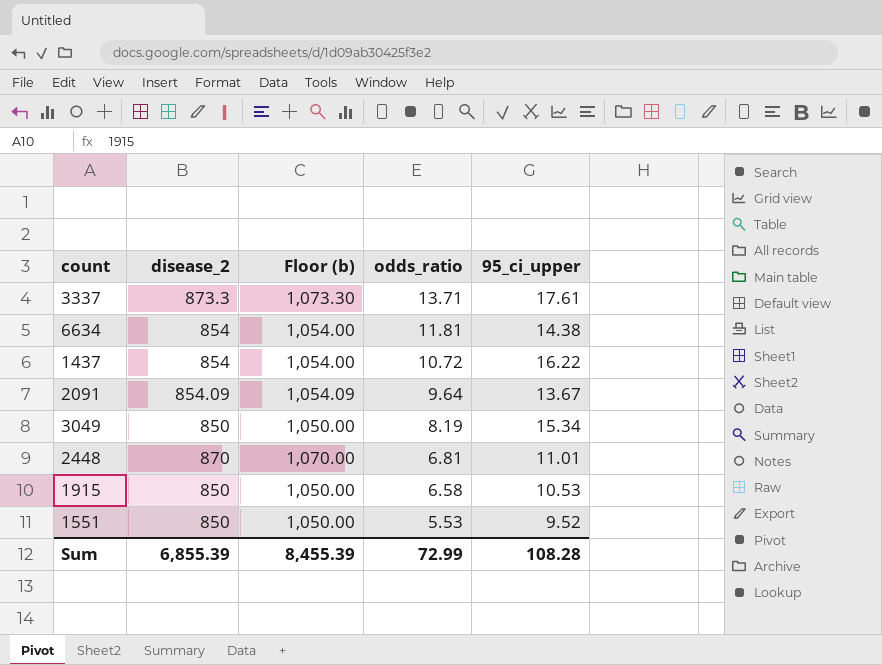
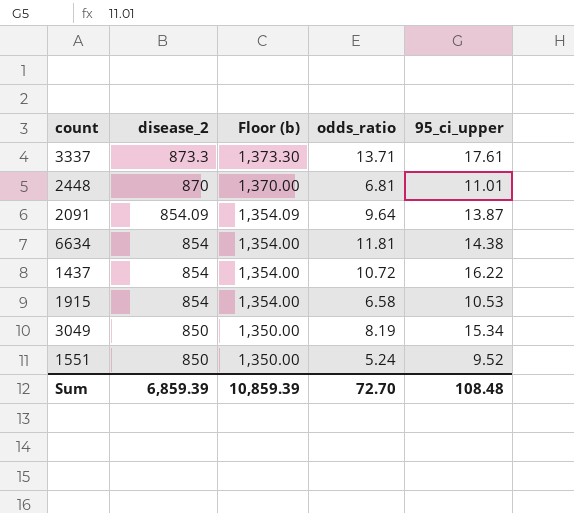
row order: odds_ratio descending -> disease_2 descending
column Floor (b) | formula: [disease_2] + 200 -> [disease_2] + 500
2091 | 95_ci_upper: 13.67 -> 13.87
1915 | disease_2: 850 -> 854
1551 | odds_ratio: 5.53 -> 5.24
Sum | disease_2: 6,855.39 -> 6,859.39
Sum | Floor (b): 8,455.39 -> 10,859.39
Sum | odds_ratio: 72.99 -> 72.70
Sum | 95_ci_upper: 108.28 -> 108.48

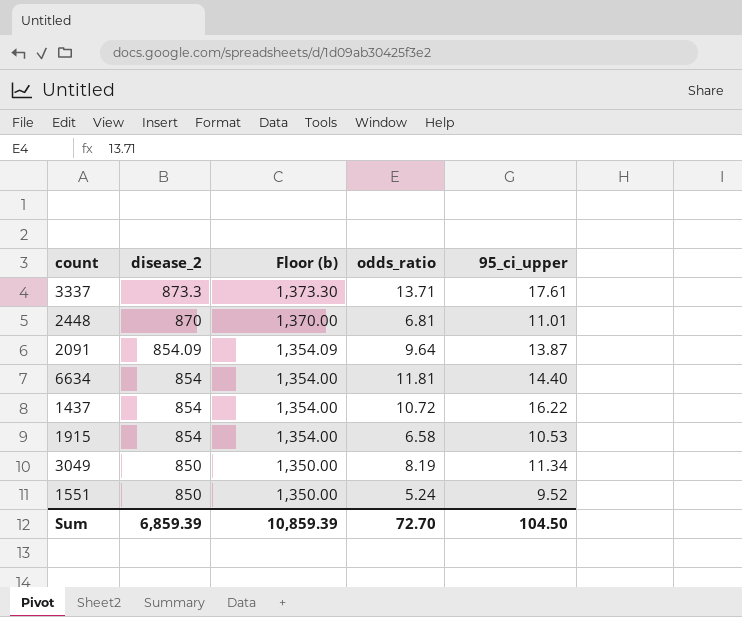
6634 | 95_ci_upper: 14.38 -> 14.40
3049 | 95_ci_upper: 15.34 -> 11.34
Sum | 95_ci_upper: 108.48 -> 104.50

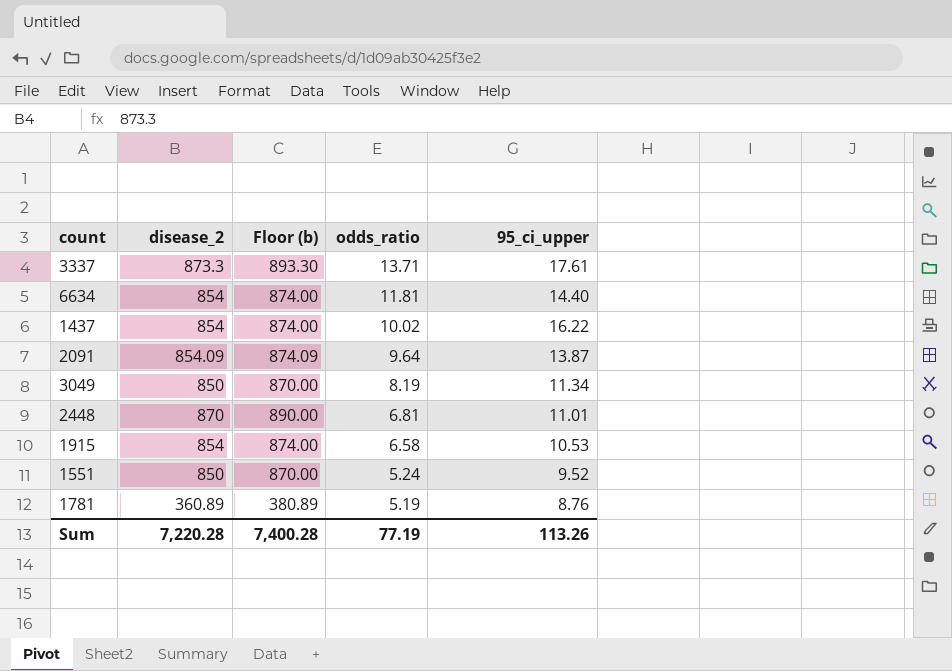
row order: disease_2 descending -> odds_ratio descending
column Floor (b) | formula: [disease_2] + 500 -> [disease_2] + 20
1437 | odds_ratio: 10.72 -> 10.02
row 1781: none -> 360.89 | 380.89 | 5.19 | 8.76
Sum | disease_2: 6,859.39 -> 7,220.28
Sum | Floor (b): 10,859.39 -> 7,400.28
Sum | odds_ratio: 72.70 -> 77.19
Sum | 95_ci_upper: 104.50 -> 113.26

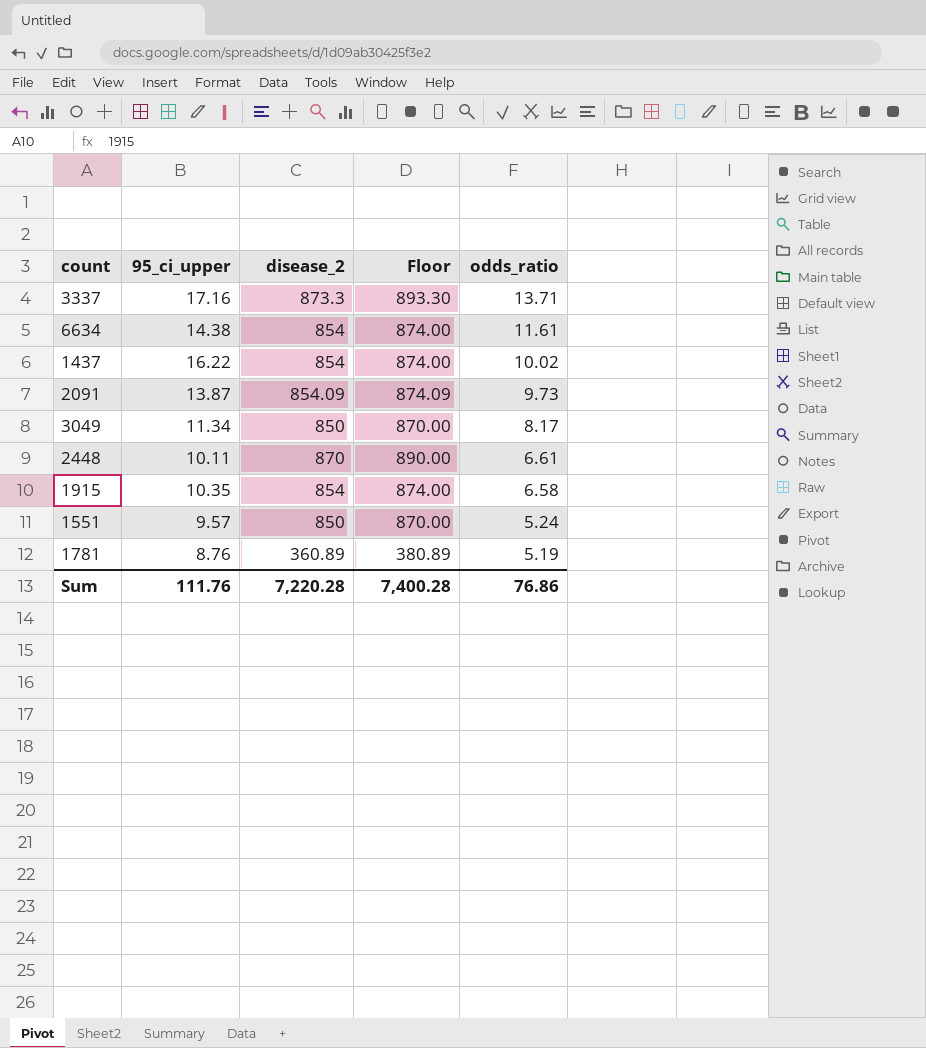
column 95_ci_upper | position: 5 -> 2
column name: Floor (b) -> Floor
3337 | 95_ci_upper: 17.61 -> 17.16
6634 | 95_ci_upper: 14.40 -> 14.38
6634 | odds_ratio: 11.81 -> 11.61
2091 | odds_ratio: 9.64 -> 9.73
3049 | odds_ratio: 8.19 -> 8.17
2448 | 95_ci_upper: 11.01 -> 10.11
2448 | odds_ratio: 6.81 -> 6.61
1915 | 95_ci_upper: 10.53 -> 10.35
1551 | 95_ci_upper: 9.52 -> 9.57
Sum | 95_ci_upper: 113.26 -> 111.76
Sum | odds_ratio: 77.19 -> 76.86

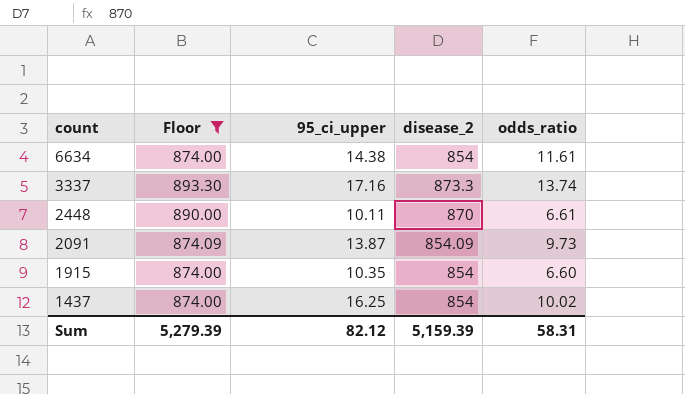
filter: none -> Floor >= 874.00
row order: odds_ratio descending -> count descending
column Floor | position: 4 -> 2
3337 | odds_ratio: 13.71 -> 13.74
1915 | odds_ratio: 6.58 -> 6.60
1437 | 95_ci_upper: 16.22 -> 16.25
Sum | Floor: 7,400.28 -> 5,279.39
Sum | 95_ci_upper: 111.76 -> 82.12
Sum | disease_2: 7,220.28 -> 5,159.39
Sum | odds_ratio: 76.86 -> 58.31

